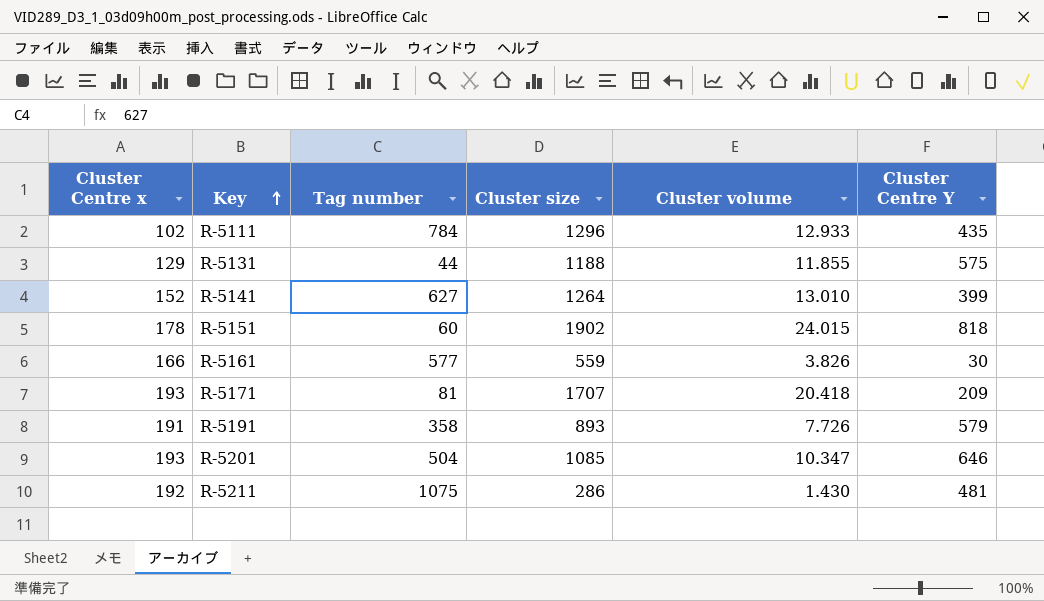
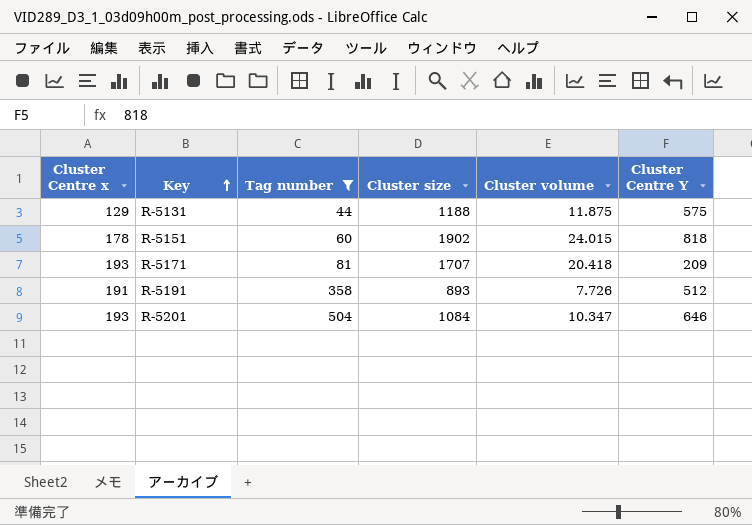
filter: none -> Tag number <= 504
R-5131 | Cluster volume: 11.855 -> 11.875
R-5191 | Cluster Centre Y: 579 -> 512
R-5201 | Cluster size: 1085 -> 1084

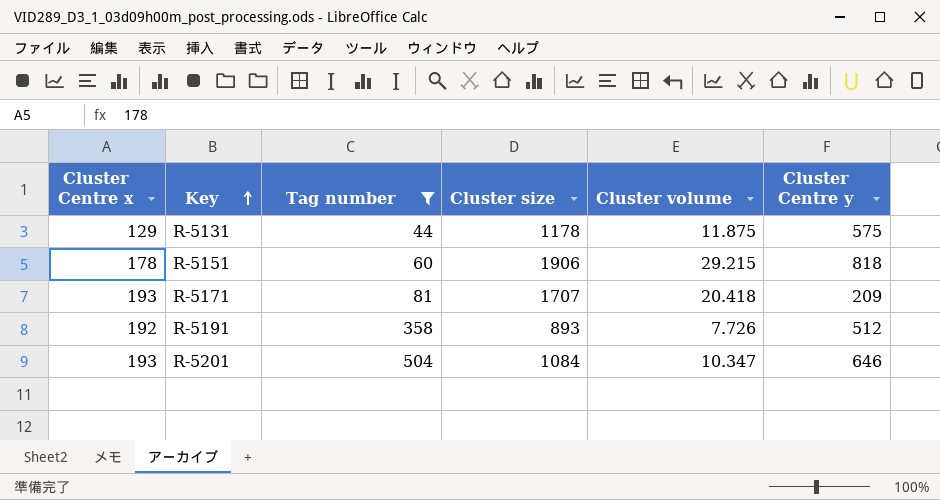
column name: Cluster Centre Y -> Cluster Centre y
R-5131 | Cluster size: 1188 -> 1178
R-5151 | Cluster size: 1902 -> 1906
R-5151 | Cluster volume: 24.015 -> 29.215
R-5191 | Cluster Centre x: 191 -> 192

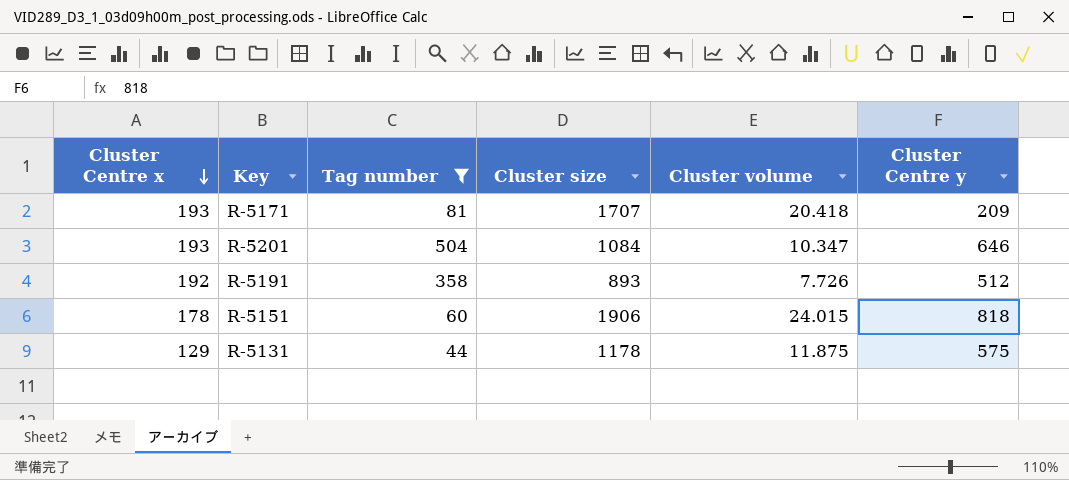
row order: Key ascending -> Cluster Centre x descending
R-5151 | Cluster volume: 29.215 -> 24.015

